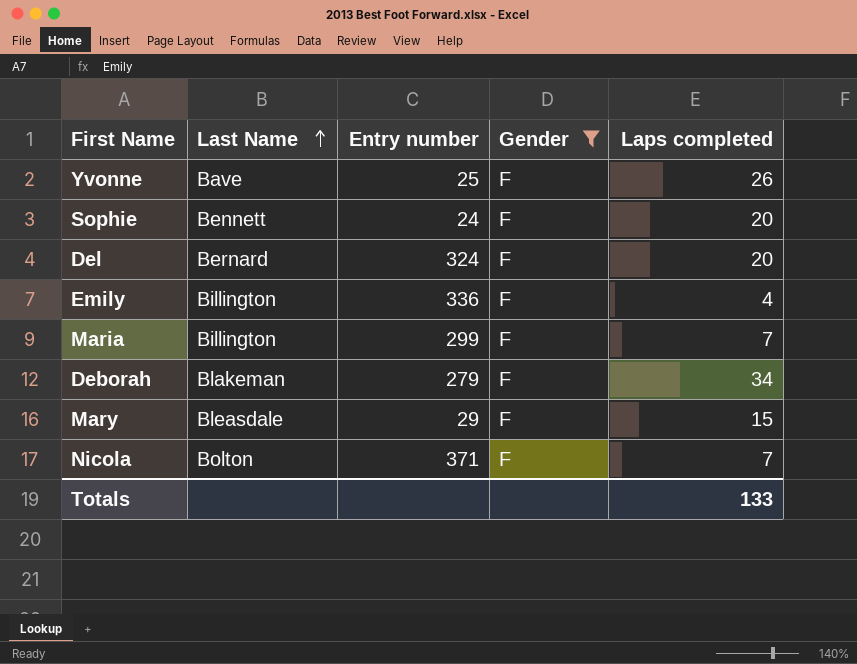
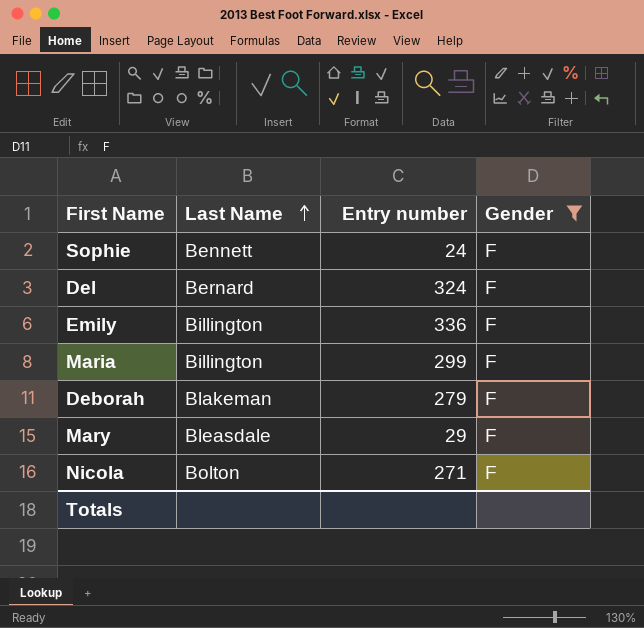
column Laps completed | position: 5 -> none
row Yvonne: Bave | 25 | F | 26 -> none
Nicola | Entry number: 371 -> 271

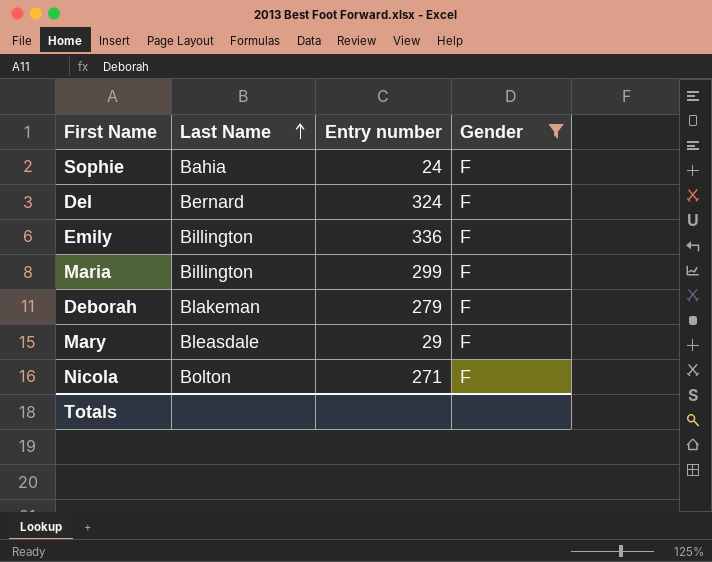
Sophie | Last Name: Bennett -> Bahia

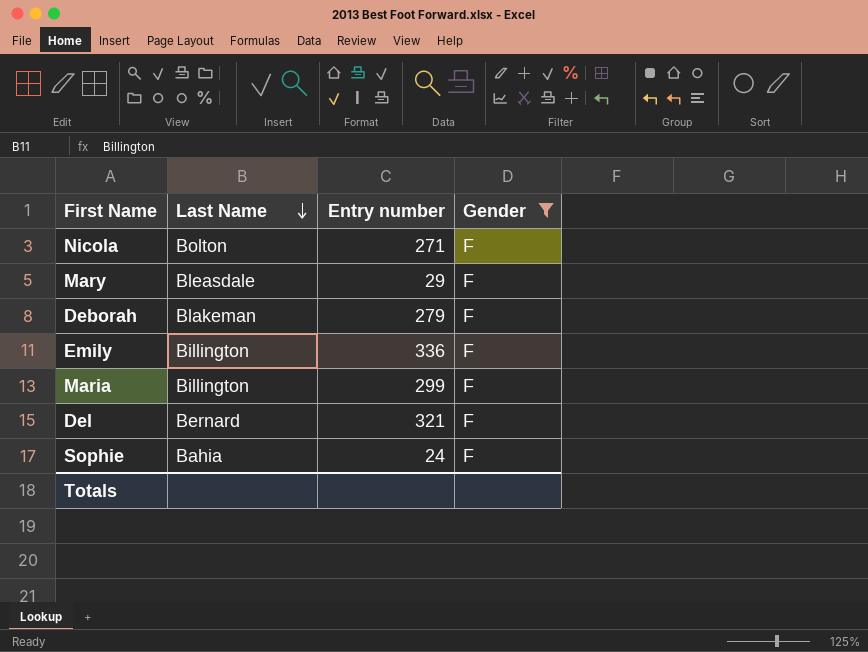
row order: Last Name ascending -> Last Name descending
Del | Entry number: 324 -> 321

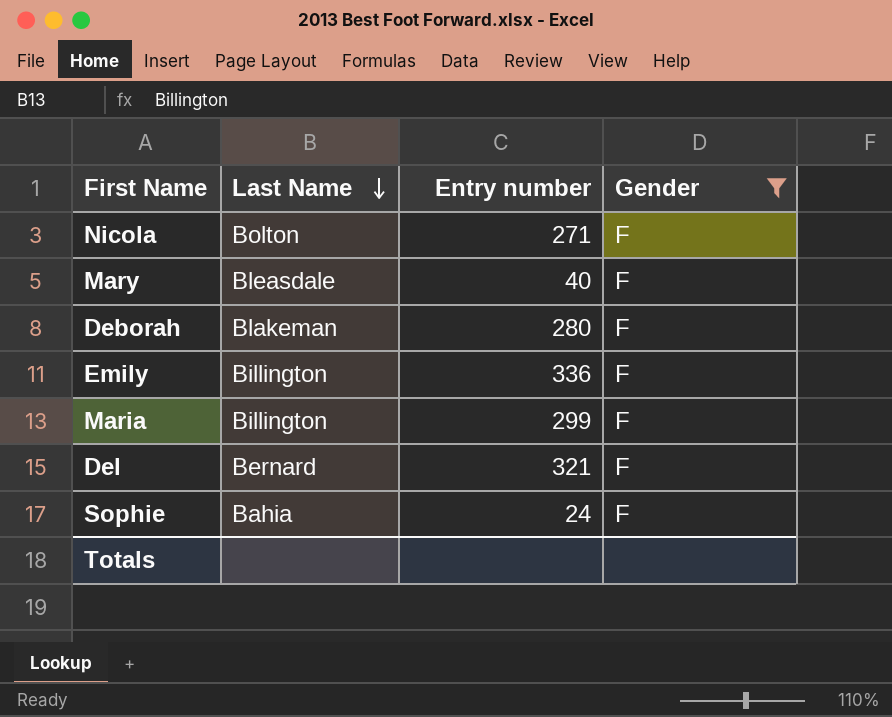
Mary | Entry number: 29 -> 40
Deborah | Entry number: 279 -> 280

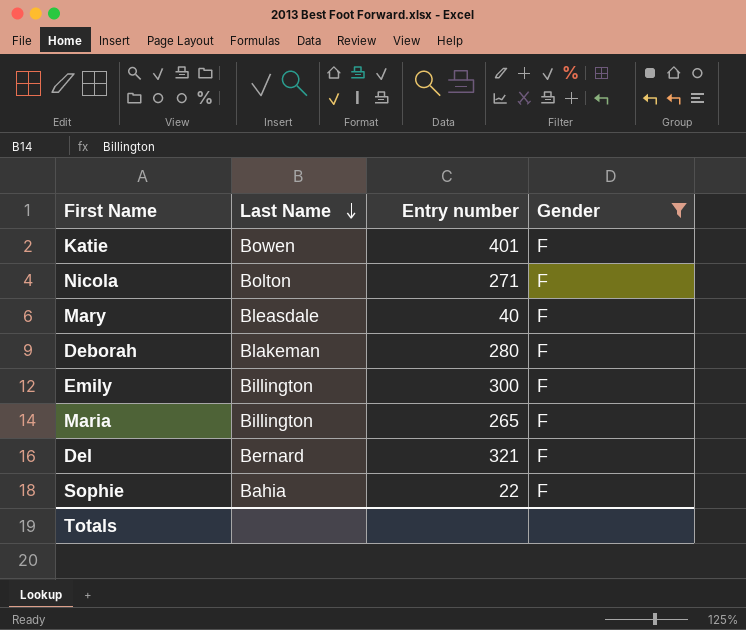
row Katie: none -> Bowen | 401 | F
Emily | Entry number: 336 -> 300
Maria | Entry number: 299 -> 265
Sophie | Entry number: 24 -> 22

